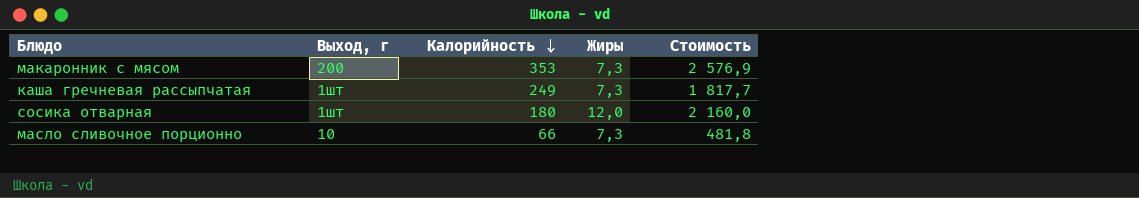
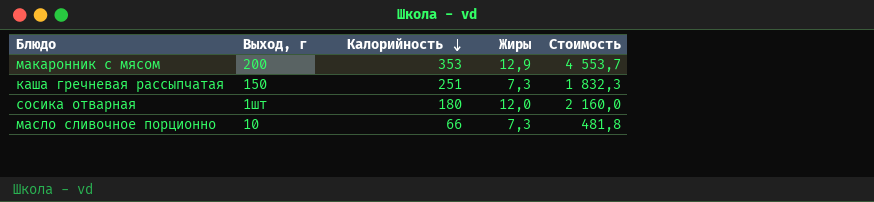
макаронник с мясом | Жиры: 7,3 -> 12,9
макаронник с мясом | Стоимость: 2 576,9 -> 4 553,7
каша гречневая рассыпчатая | Выход, г: 1шт -> 150
каша гречневая рассыпчатая | Калорийность: 249 -> 251
каша гречневая рассыпчатая | Стоимость: 1 817,7 -> 1 832,3

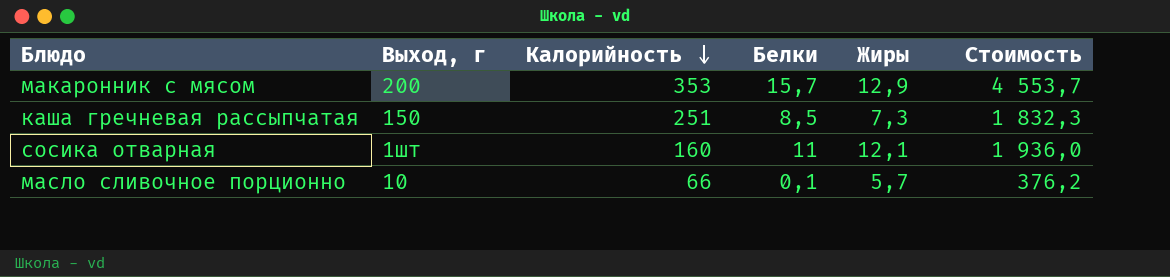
column Белки | position: none -> 4
сосика отварная | Калорийность: 180 -> 160
сосика отварная | Жиры: 12,0 -> 12,1
сосика отварная | Стоимость: 2 160,0 -> 1 936,0
масло сливочное порционно | Жиры: 7,3 -> 5,7
масло сливочное порционно | Стоимость: 481,8 -> 376,2

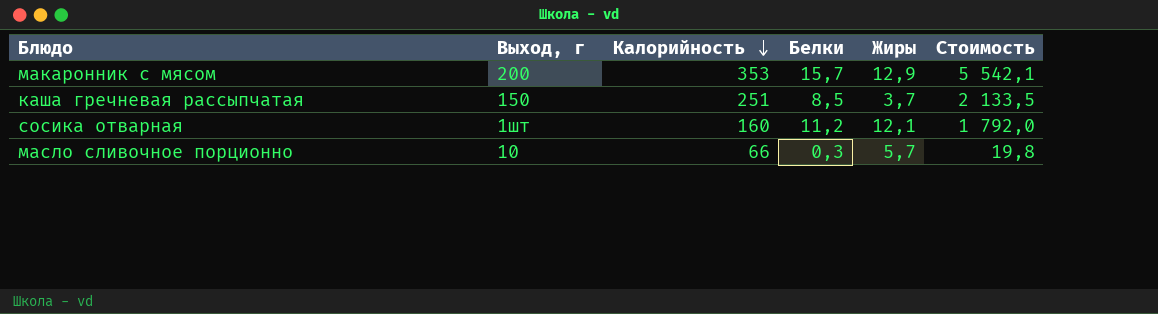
column Стоимость | formula: [Калорийность] * [Жиры] -> [Калорийность] * [Белки]
каша гречневая рассыпчатая | Жиры: 7,3 -> 3,7
сосика отварная | Белки: 11 -> 11,2
масло сливочное порционно | Белки: 0,1 -> 0,3

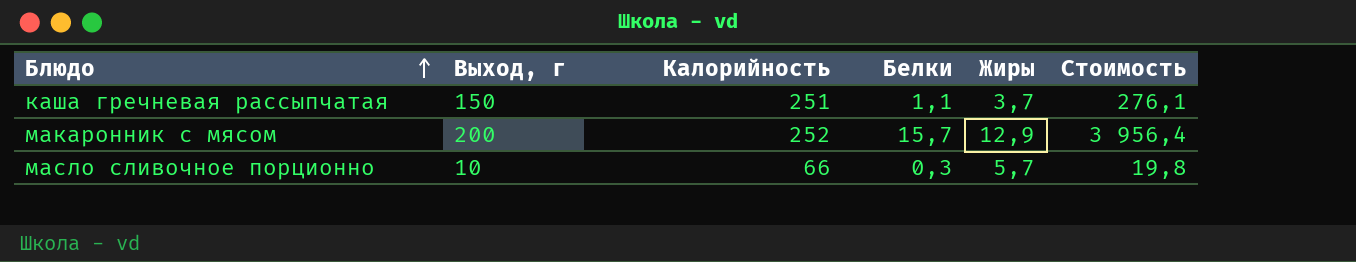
row order: Калорийность descending -> Блюдо ascending
row сосика отварная: 1шт | 160 | 11,2 | 12,1 | 1 792,0 -> none
каша гречневая рассыпчатая | Белки: 8,5 -> 1,1
каша гречневая рассыпчатая | Стоимость: 2 133,5 -> 276,1
макаронник с мясом | Калорийность: 353 -> 252
макаронник с мясом | Стоимость: 5 542,1 -> 3 956,4

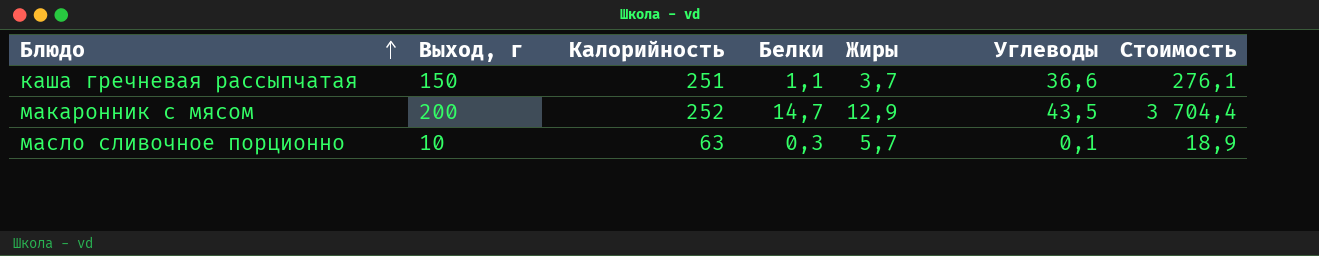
column Углеводы | position: none -> 6
макаронник с мясом | Белки: 15,7 -> 14,7
макаронник с мясом | Стоимость: 3 956,4 -> 3 704,4
масло сливочное порционно | Калорийность: 66 -> 63
масло сливочное порционно | Стоимость: 19,8 -> 18,9

